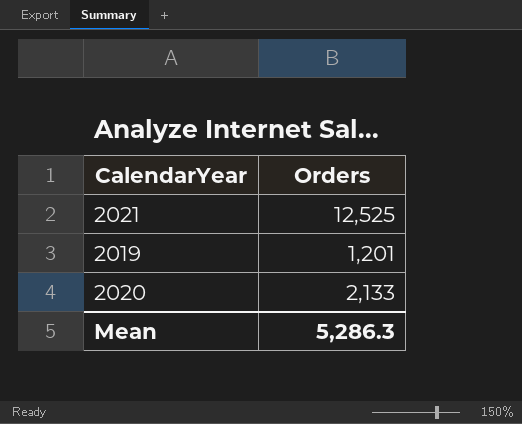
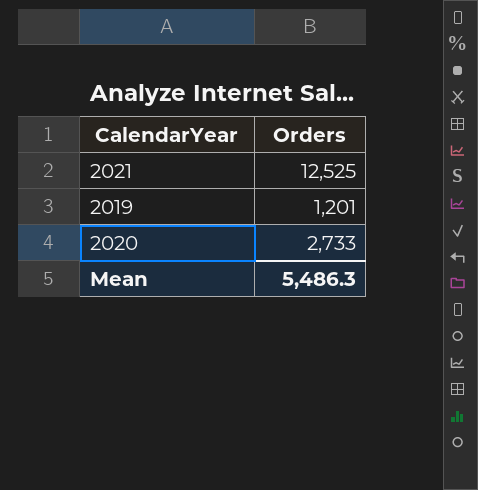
2020 | Orders: 2,133 -> 2,733
Mean | Orders: 5,286.3 -> 5,486.3

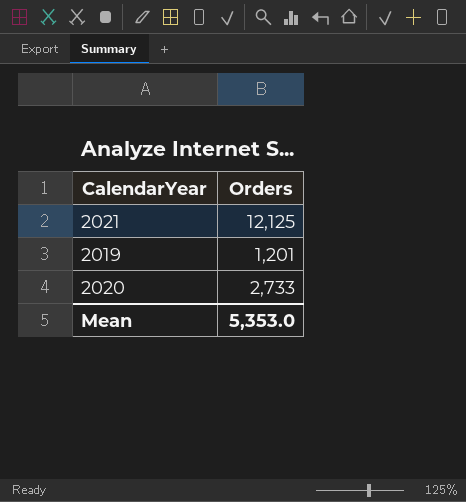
2021 | Orders: 12,525 -> 12,125
Mean | Orders: 5,486.3 -> 5,353.0

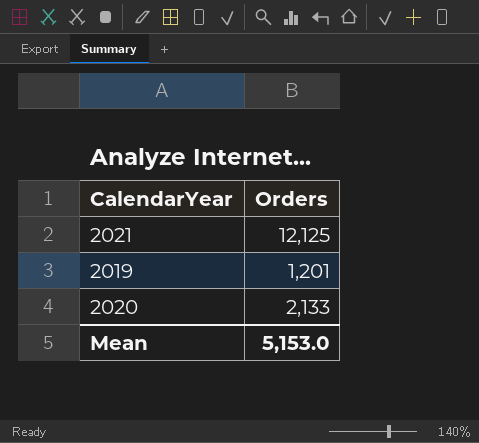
2020 | Orders: 2,733 -> 2,133
Mean | Orders: 5,353.0 -> 5,153.0

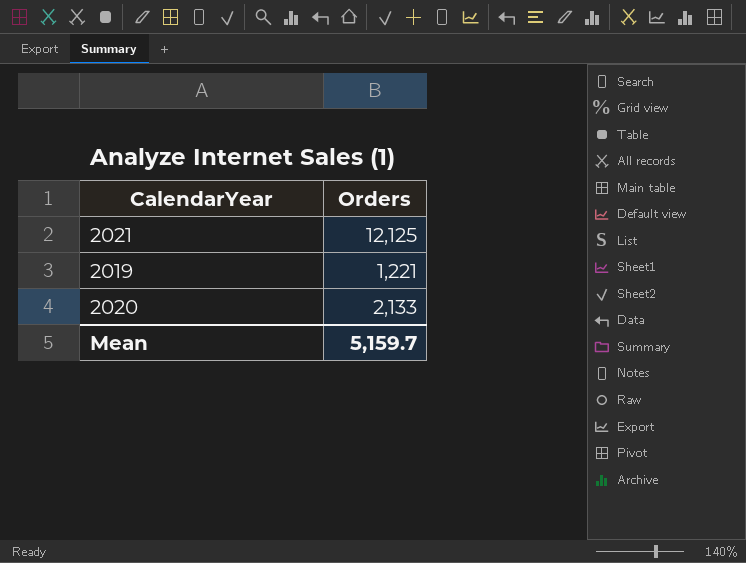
2019 | Orders: 1,201 -> 1,221
Mean | Orders: 5,153.0 -> 5,159.7

